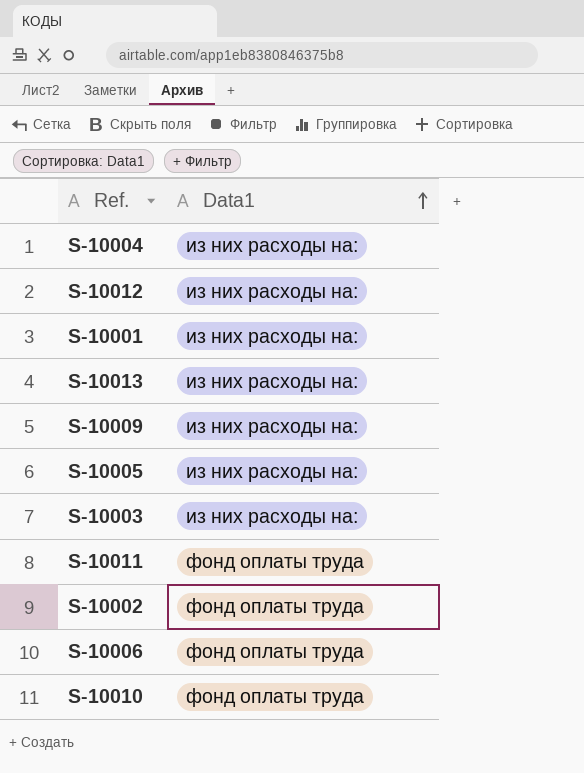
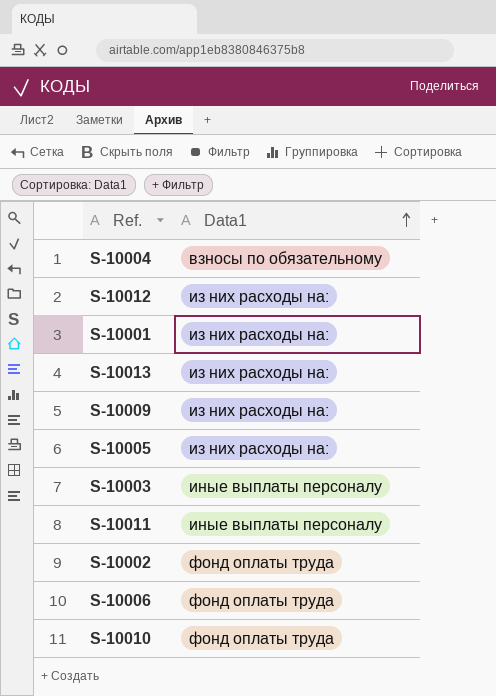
S-10004 | Data1: из них расходы на: -> взносы по обязательному
S-10003 | Data1: из них расходы на: -> иные выплаты персоналу
S-10011 | Data1: фонд оплаты труда -> иные выплаты персоналу

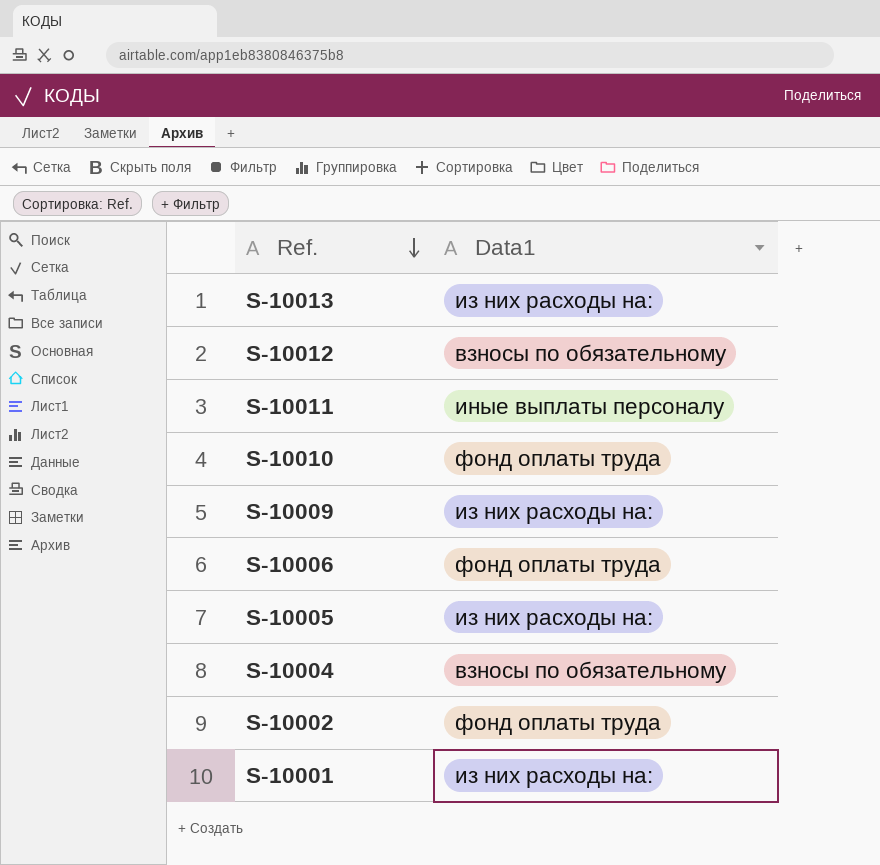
row order: Data1 ascending -> Ref. descending
row S-10003: иные выплаты персоналу -> none
S-10012 | Data1: из них расходы на: -> взносы по обязательному

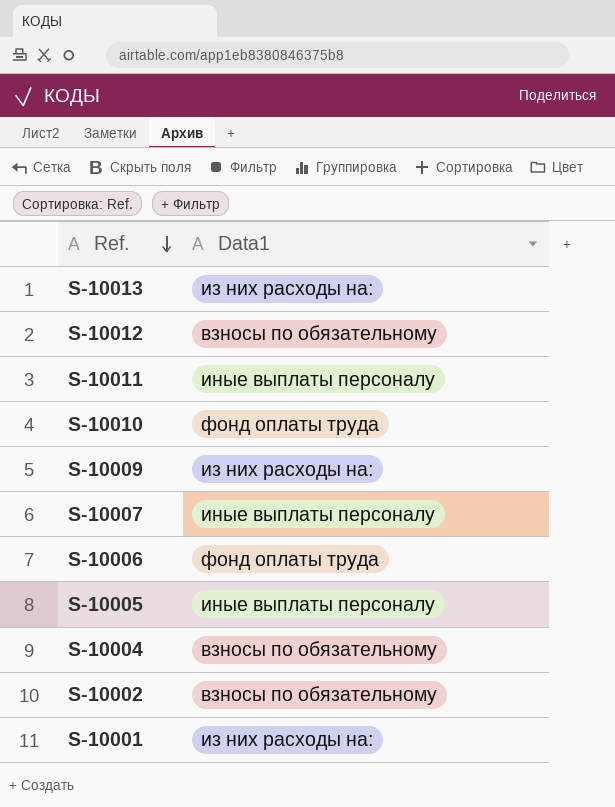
row S-10007: none -> иные выплаты персоналу
S-10005 | Data1: из них расходы на: -> иные выплаты персоналу
S-10002 | Data1: фонд оплаты труда -> взносы по обязательному

